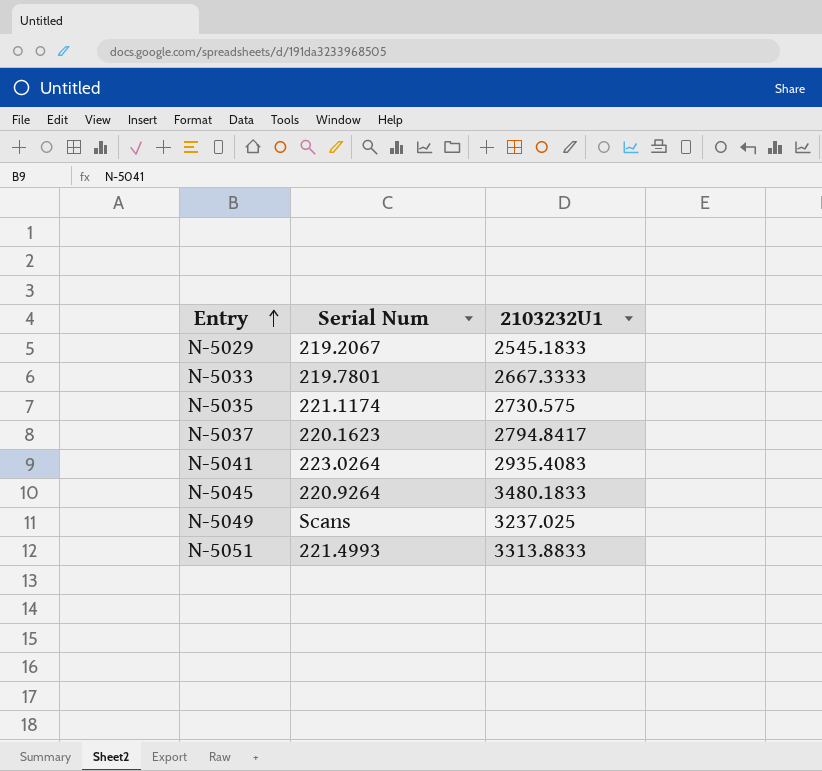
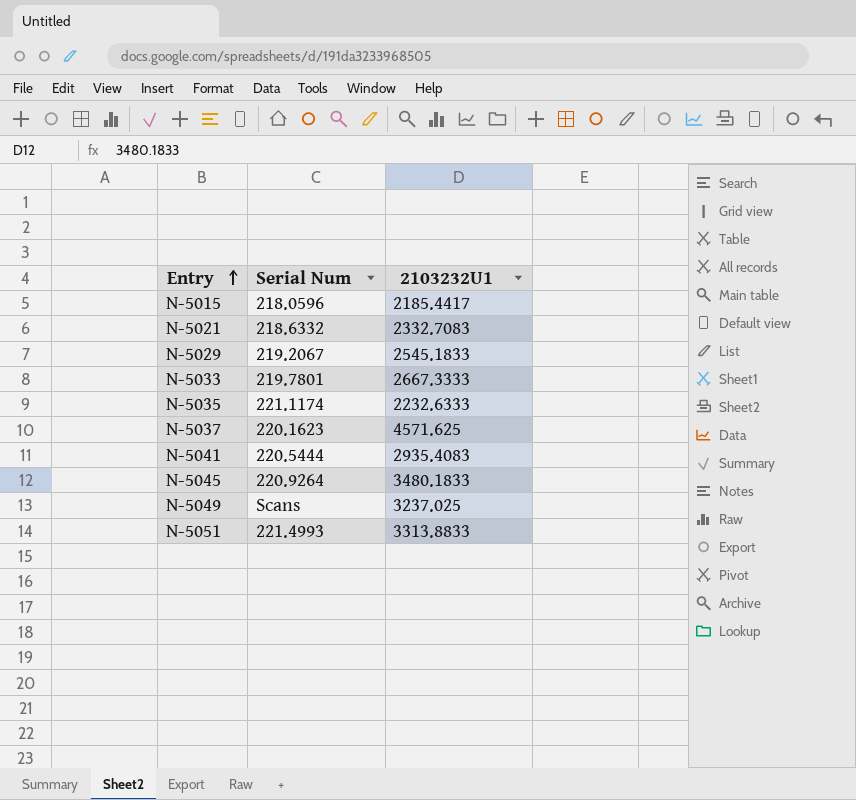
row N-5015: none -> 218.0596 | 2185.4417
row N-5021: none -> 218.6332 | 2332.7083
N-5035 | 2103232U1: 2730.575 -> 2232.6333
N-5037 | 2103232U1: 2794.8417 -> 4571.625
N-5041 | Serial Num: 223.0264 -> 220.5444

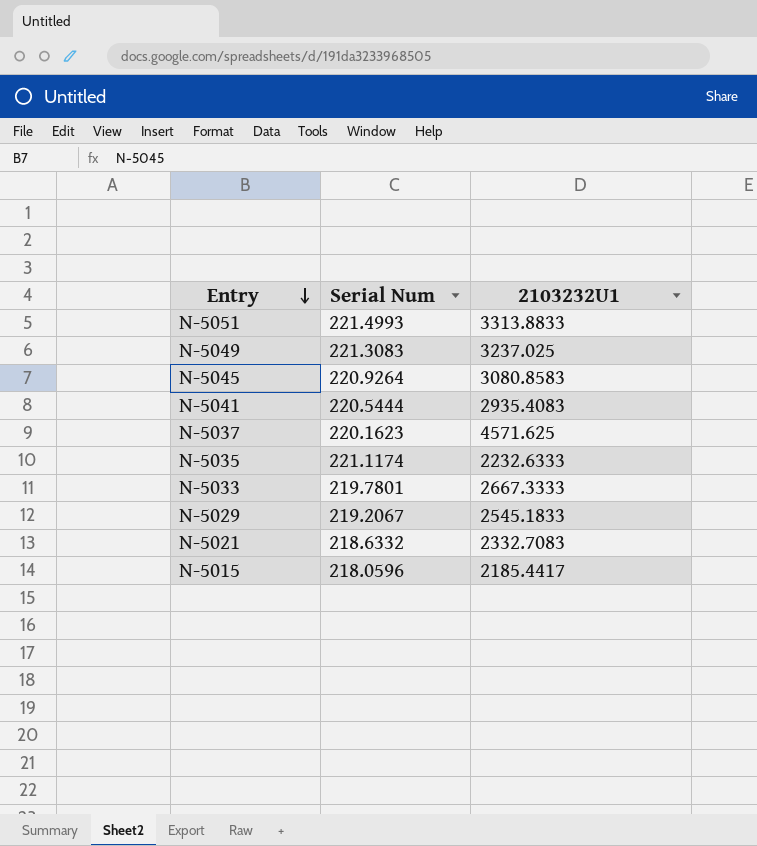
row order: Entry ascending -> Entry descending
N-5049 | Serial Num: Scans -> 221.3083
N-5045 | 2103232U1: 3480.1833 -> 3080.8583

